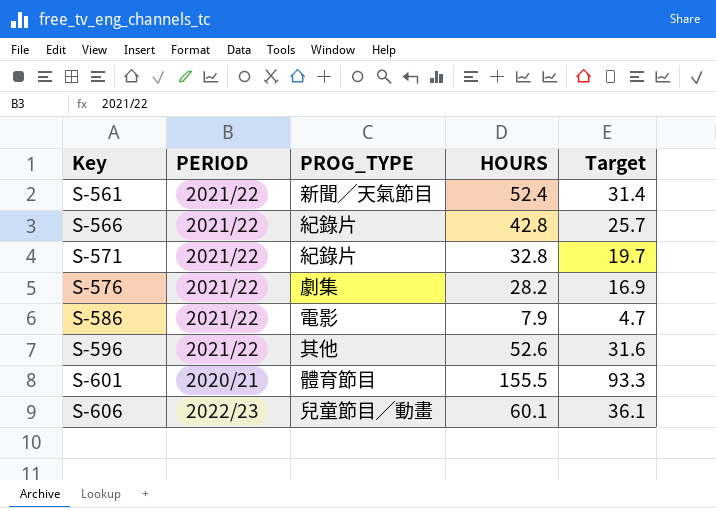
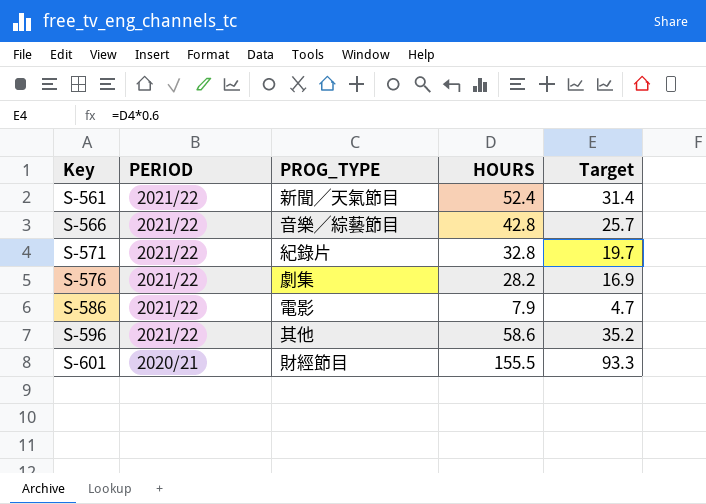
row S-606: 2022/23 | 兒童節目╱動畫 | 60.1 | 36.1 -> none
S-566 | PROG_TYPE: 紀錄片 -> 音樂╱綜藝節目
S-596 | HOURS: 52.6 -> 58.6
S-596 | Target: 31.6 -> 35.2
S-601 | PROG_TYPE: 體育節目 -> 財經節目

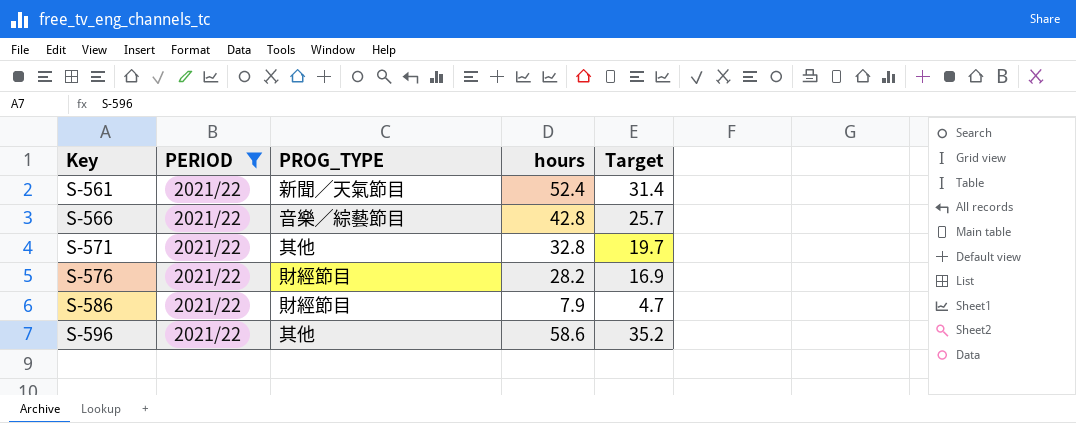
filter: none -> PERIOD = 2021/22
column name: HOURS -> hours
S-571 | PROG_TYPE: 紀錄片 -> 其他
S-576 | PROG_TYPE: 劇集 -> 財經節目
S-586 | PROG_TYPE: 電影 -> 財經節目

